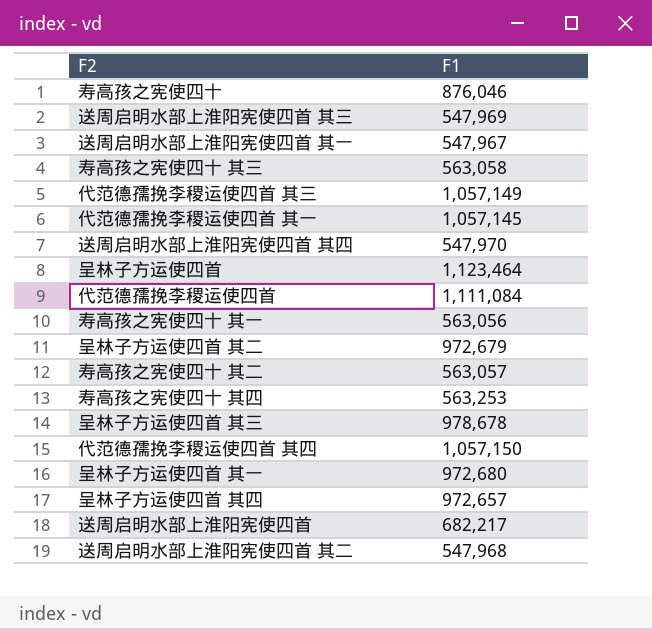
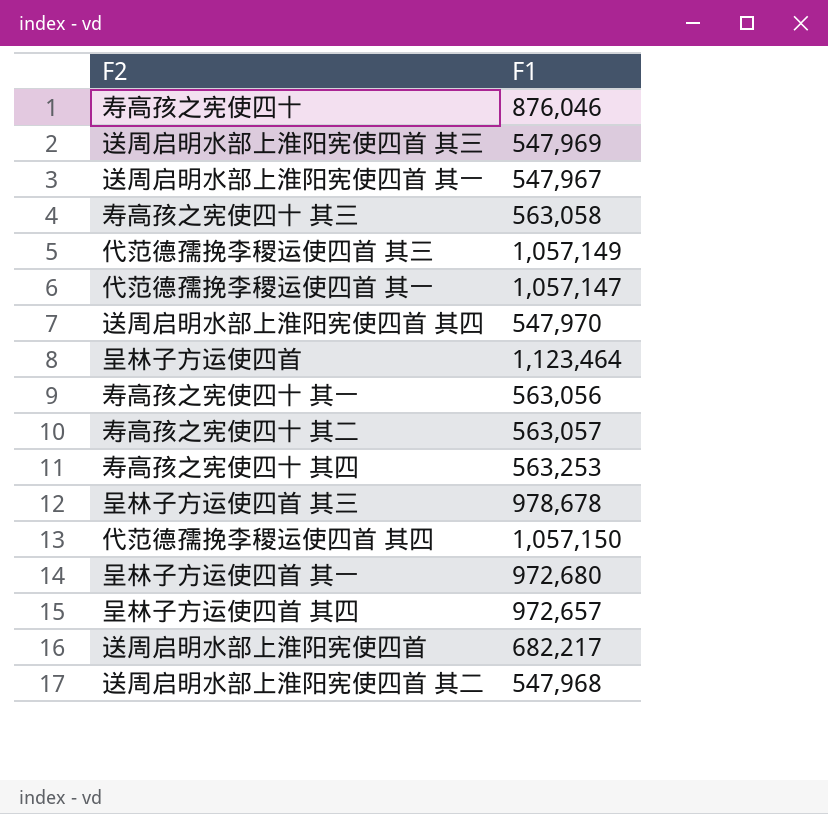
row 代范德孺挽李稷运使四首: 1,111,084 -> none
row 呈林子方运使四首 其二: 972,679 -> none
代范德孺挽李稷运使四首 其一 | F1: 1,057,145 -> 1,057,147

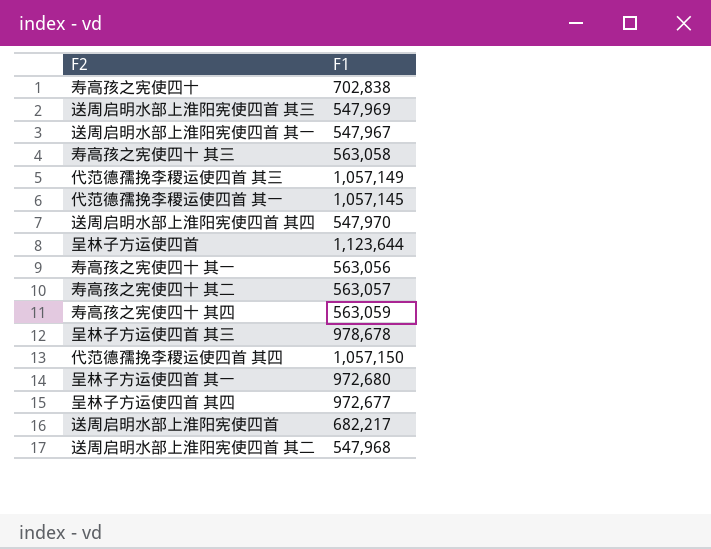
寿高孩之宪使四十 | F1: 876,046 -> 702,838
代范德孺挽李稷运使四首 其一 | F1: 1,057,147 -> 1,057,145
呈林子方运使四首 | F1: 1,123,464 -> 1,123,644
寿高孩之宪使四十 其四 | F1: 563,253 -> 563,059
呈林子方运使四首 其四 | F1: 972,657 -> 972,677

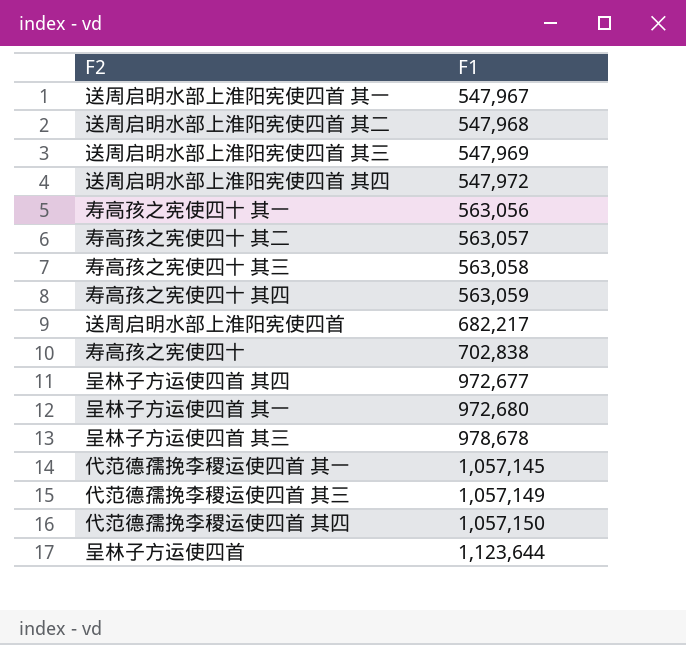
row order: none -> F1 ascending
送周启明水部上淮阳宪使四首 其四 | F1: 547,970 -> 547,972

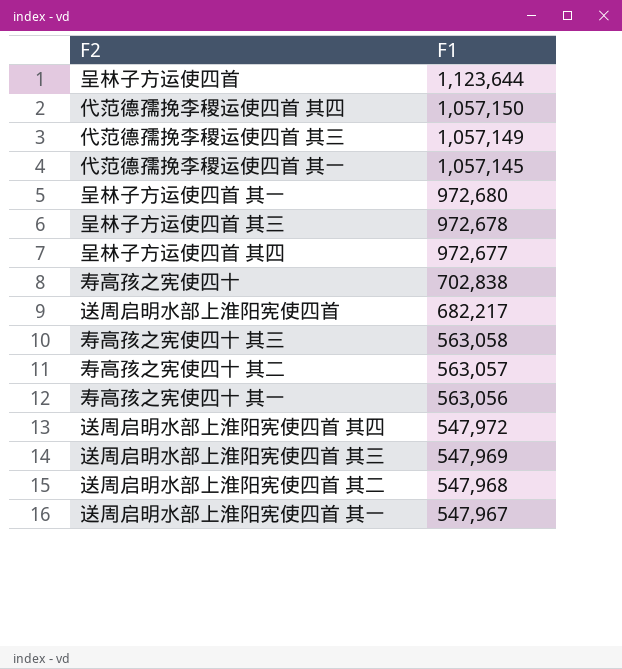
row order: F1 ascending -> F1 descending
row 寿高孩之宪使四十 其四: 563,059 -> none
呈林子方运使四首 其三 | F1: 978,678 -> 972,678

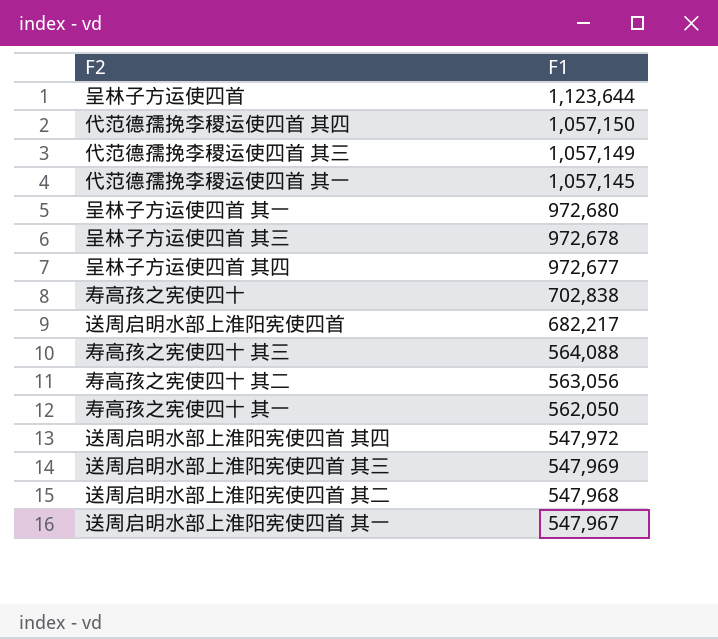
寿高孩之宪使四十 其三 | F1: 563,058 -> 564,088
寿高孩之宪使四十 其二 | F1: 563,057 -> 563,056
寿高孩之宪使四十 其一 | F1: 563,056 -> 562,050

